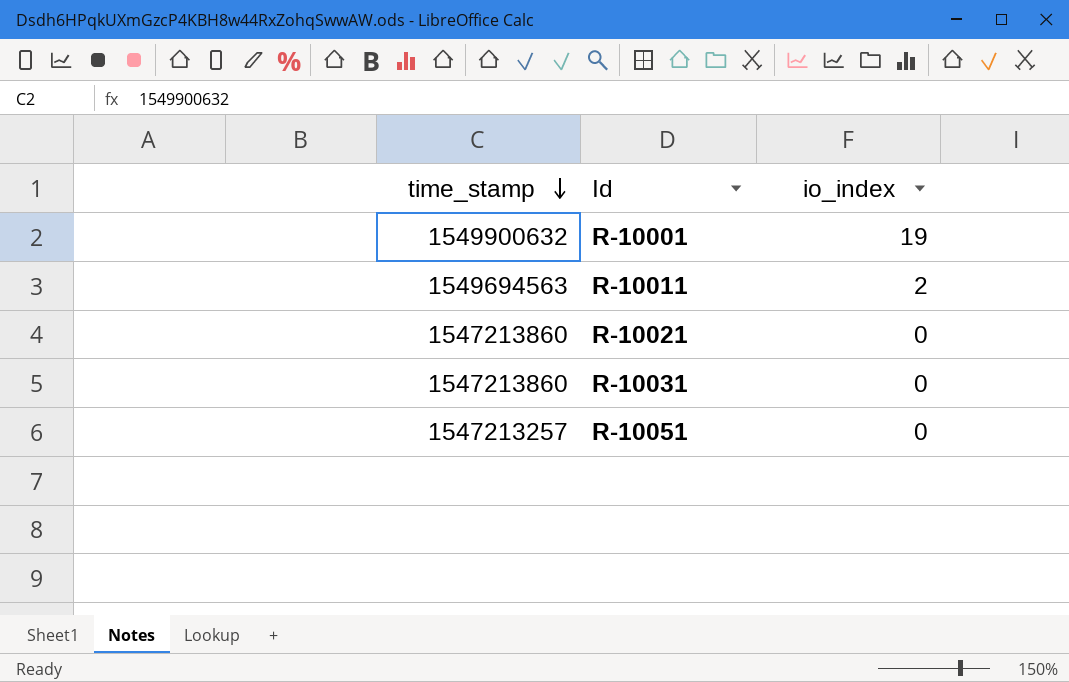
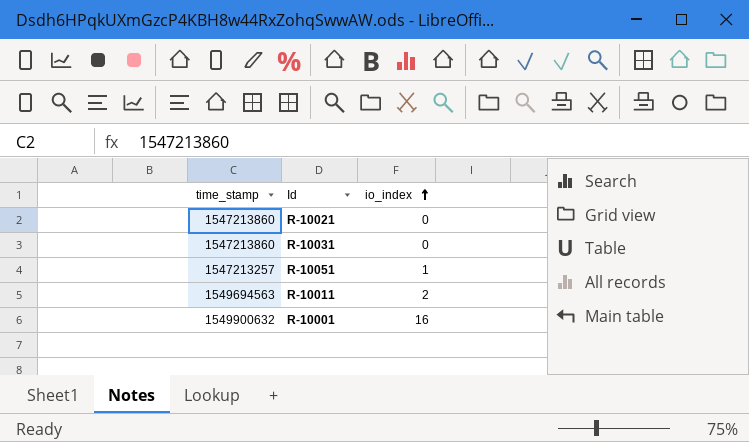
row order: time_stamp descending -> io_index ascending
R-10051 | io_index: 0 -> 1
R-10001 | io_index: 19 -> 16

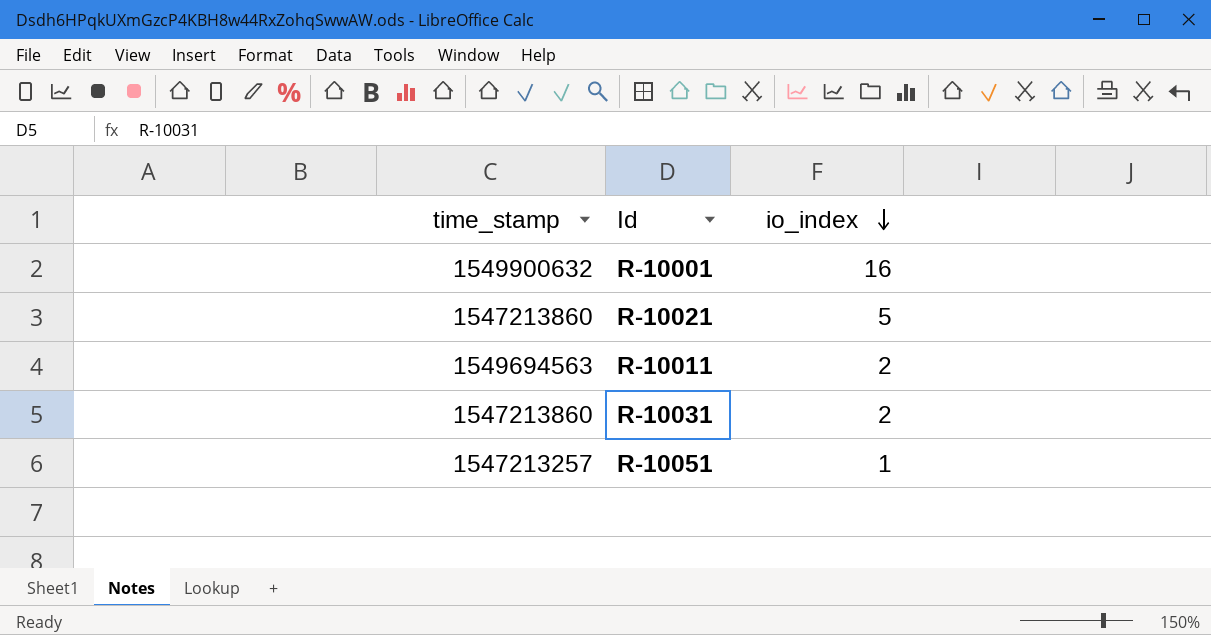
row order: io_index ascending -> io_index descending
R-10021 | io_index: 0 -> 5
R-10031 | io_index: 0 -> 2

